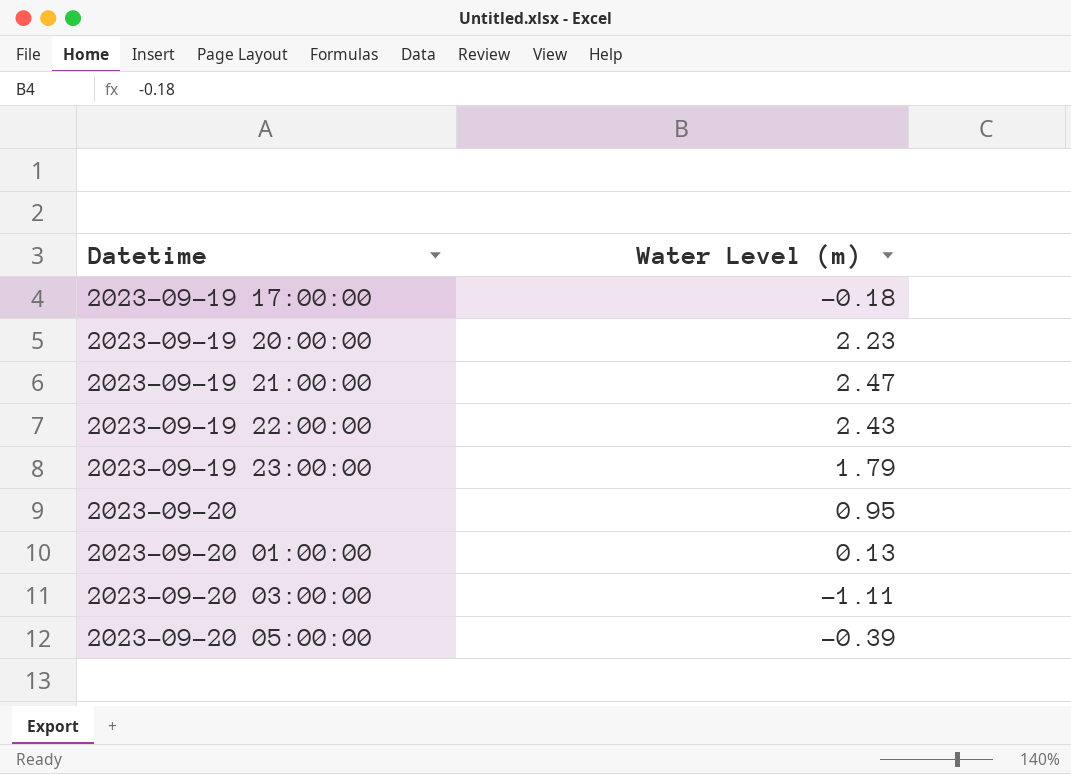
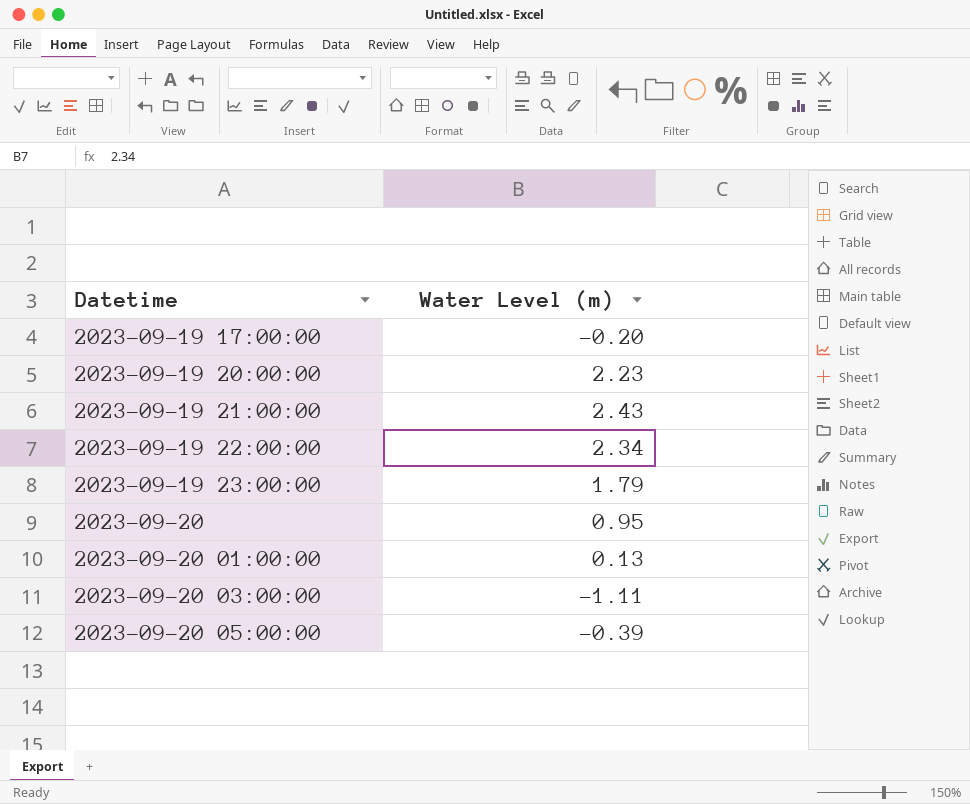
2023-09-19 17:00:00 | Water Level (m): -0.18 -> -0.20
2023-09-19 21:00:00 | Water Level (m): 2.47 -> 2.43
2023-09-19 22:00:00 | Water Level (m): 2.43 -> 2.34

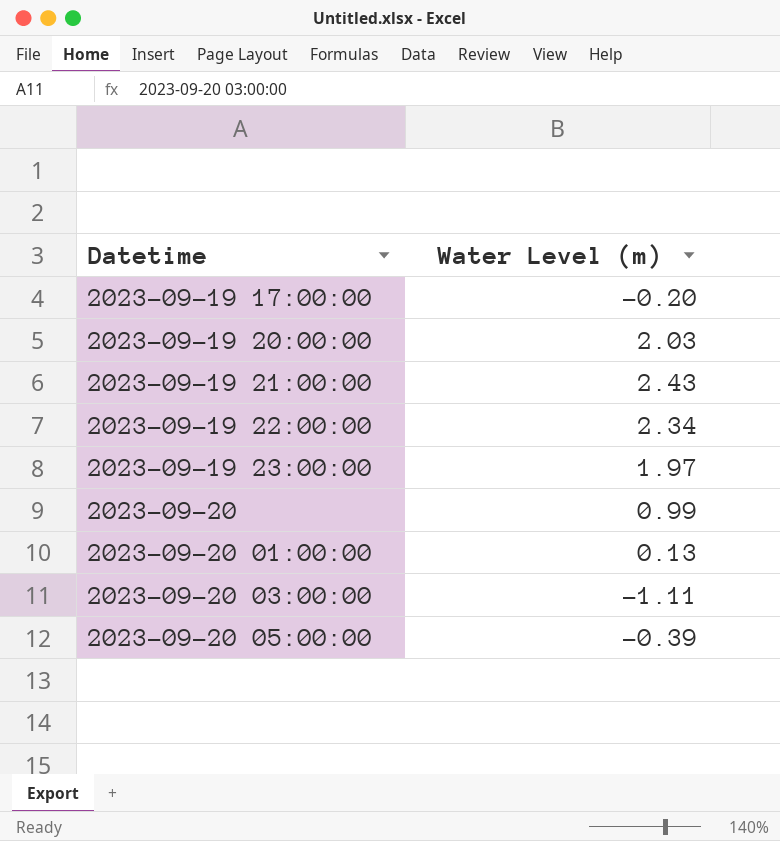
2023-09-19 20:00:00 | Water Level (m): 2.23 -> 2.03
2023-09-19 23:00:00 | Water Level (m): 1.79 -> 1.97
2023-09-20 | Water Level (m): 0.95 -> 0.99

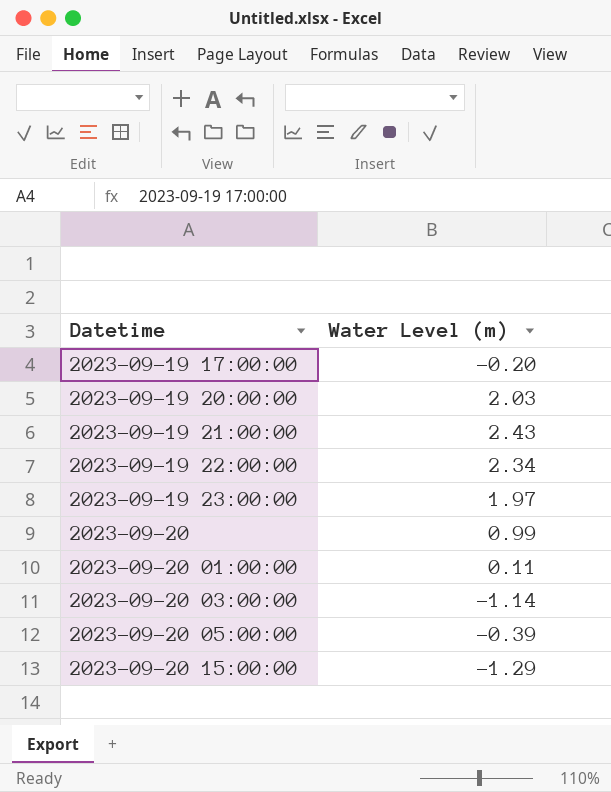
2023-09-20 01:00:00 | Water Level (m): 0.13 -> 0.11
2023-09-20 03:00:00 | Water Level (m): -1.11 -> -1.14
row 2023-09-20 15:00:00: none -> -1.29

